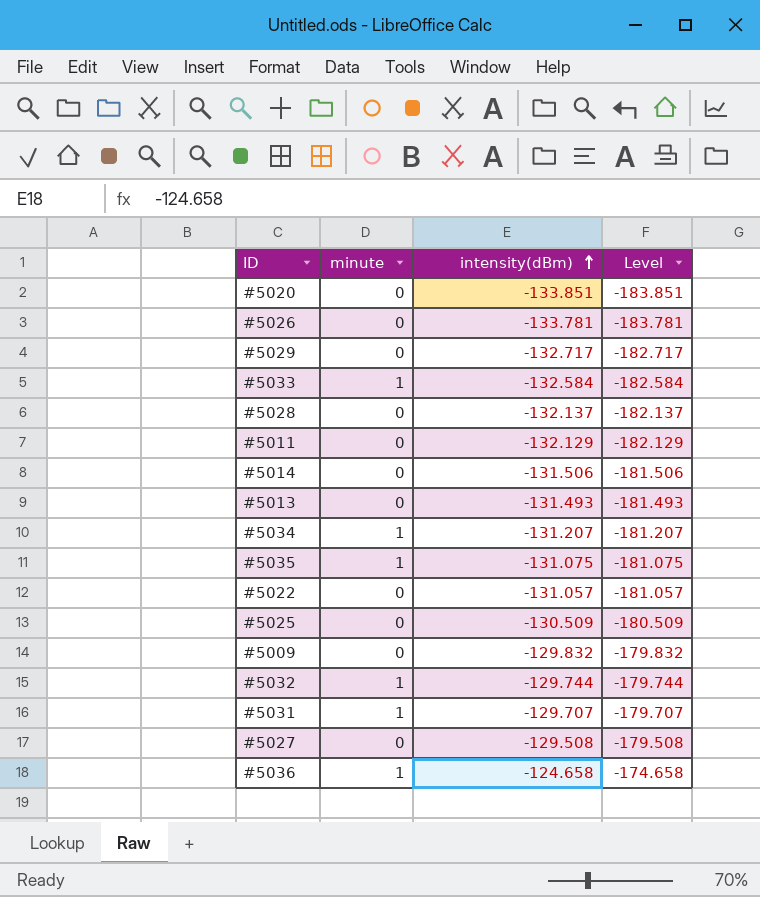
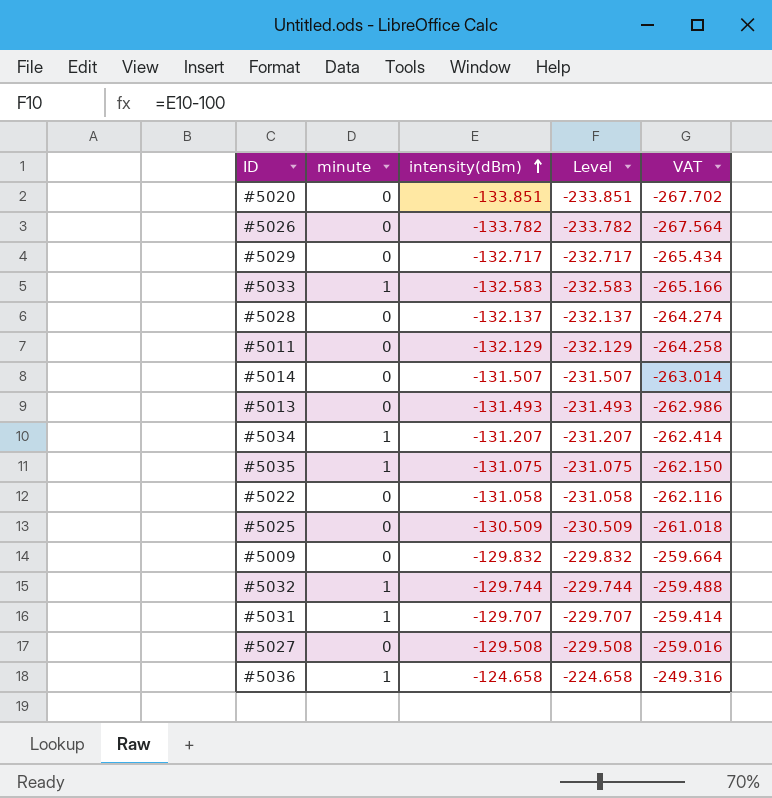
column Level | formula: [intensity(dBm)] - 50 -> [intensity(dBm)] - 100
column VAT | formula: none -> [intensity(dBm)] * 2
#5026 | intensity(dBm): -133.781 -> -133.782
#5033 | intensity(dBm): -132.584 -> -132.583
#5014 | intensity(dBm): -131.506 -> -131.507
#5022 | intensity(dBm): -131.057 -> -131.058

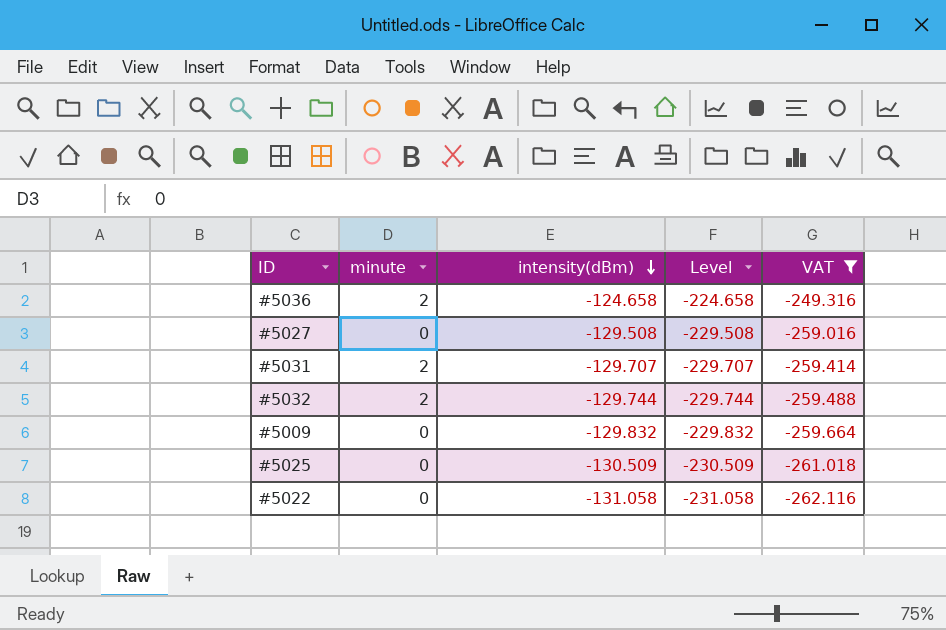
filter: none -> VAT >= -262.116
row order: intensity(dBm) ascending -> intensity(dBm) descending
#5036 | minute: 1 -> 2
#5031 | minute: 1 -> 2
#5032 | minute: 1 -> 2

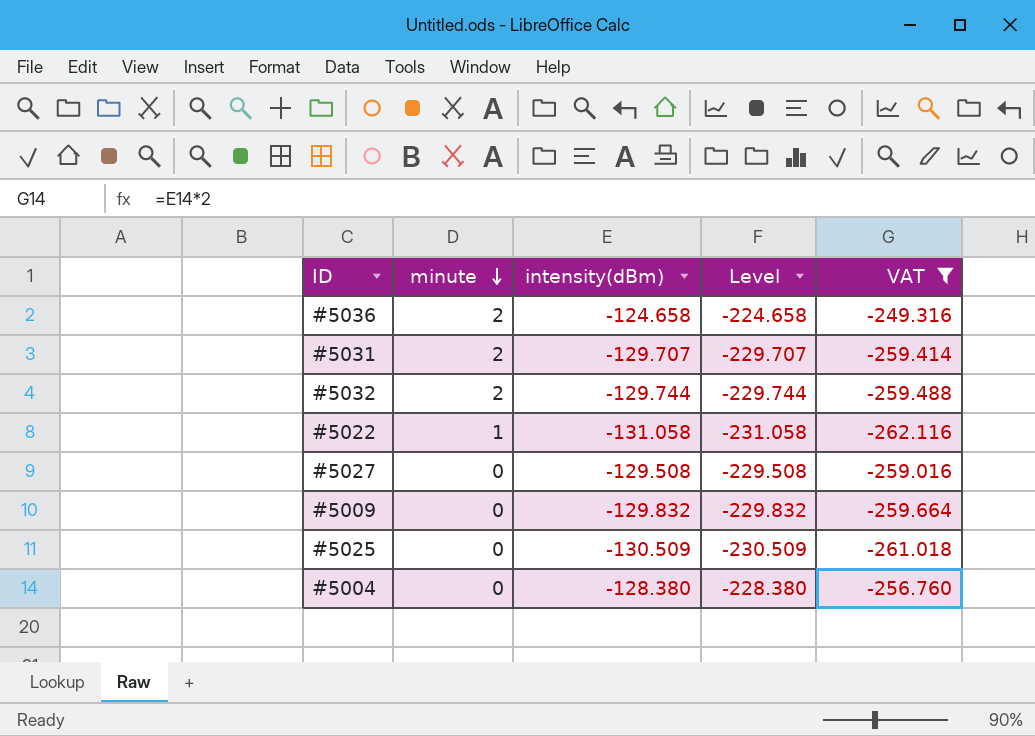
row order: intensity(dBm) descending -> minute descending
#5022 | minute: 0 -> 1
row #5004: none -> 0 | -128.380 | -228.380 | -256.760

